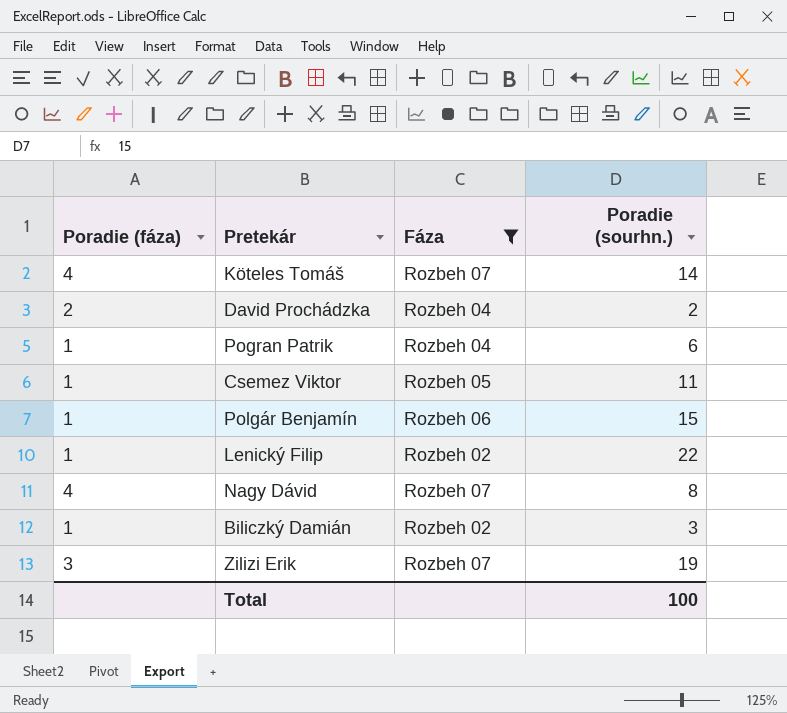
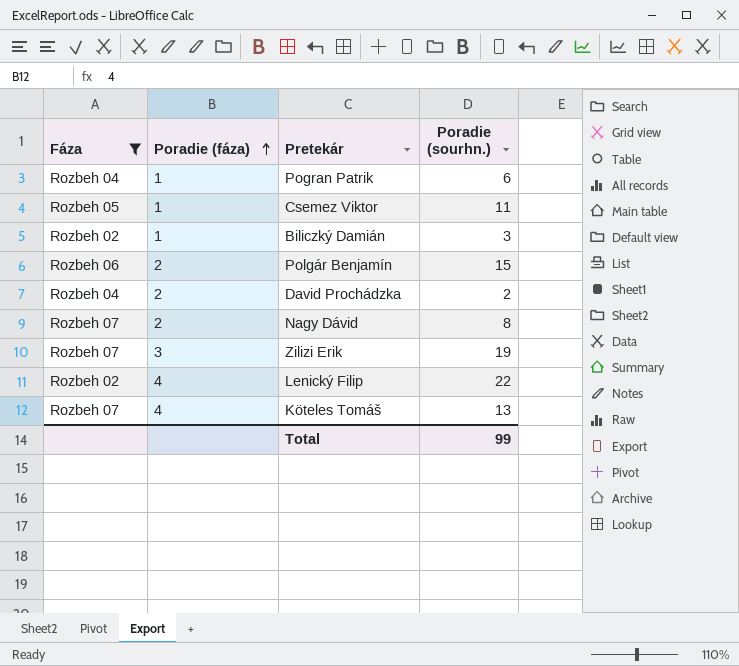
row order: none -> Poradie (fáza) ascending
column Fáza | position: 3 -> 1
Polgár Benjamín | Poradie (fáza): 1 -> 2
Nagy Dávid | Poradie (fáza): 4 -> 2
Lenický Filip | Poradie (fáza): 1 -> 4
Köteles Tomáš | Poradie (sourhn.): 14 -> 13
Total | Poradie (sourhn.): 100 -> 99

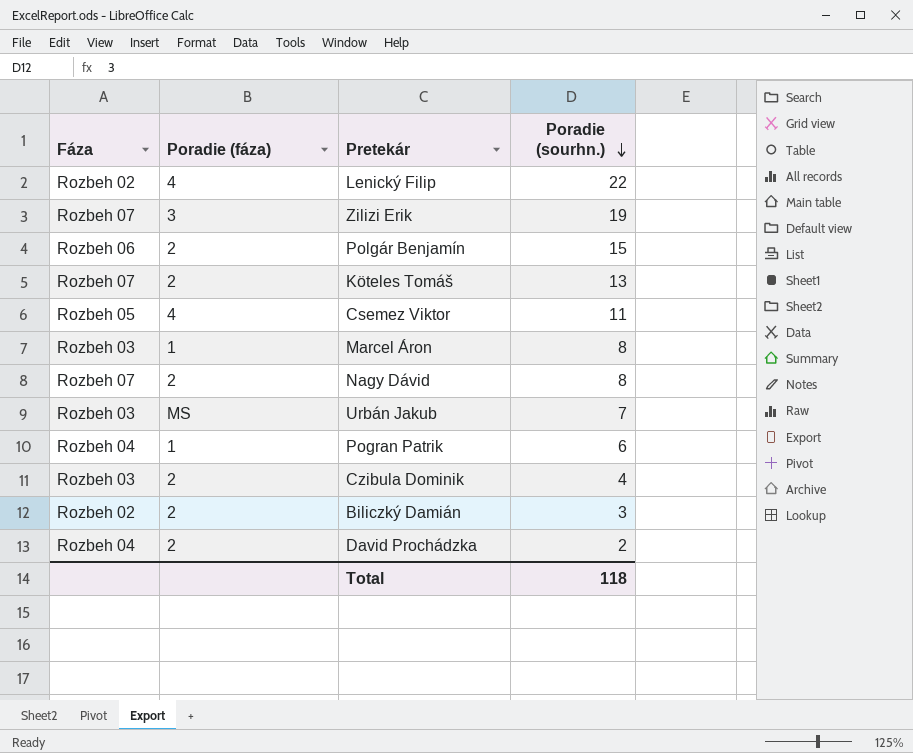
filter: Fáza != Rozbeh 03 -> none
row order: Poradie (fáza) ascending -> Poradie (sourhn.) descending
Köteles Tomáš | Poradie (fáza): 4 -> 2
Csemez Viktor | Poradie (fáza): 1 -> 4
Biliczký Damián | Poradie (fáza): 1 -> 2
Total | Poradie (sourhn.): 99 -> 118

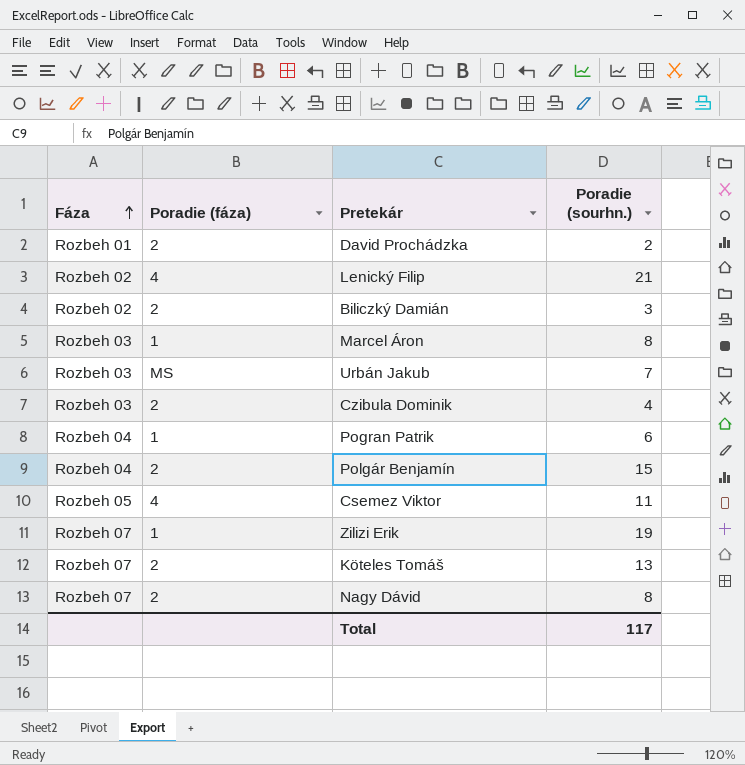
row order: Poradie (sourhn.) descending -> Fáza ascending
David Prochádzka | Fáza: Rozbeh 04 -> Rozbeh 01
Lenický Filip | Poradie (sourhn.): 22 -> 21
Polgár Benjamín | Fáza: Rozbeh 06 -> Rozbeh 04
Zilizi Erik | Poradie (fáza): 3 -> 1
Total | Poradie (sourhn.): 118 -> 117

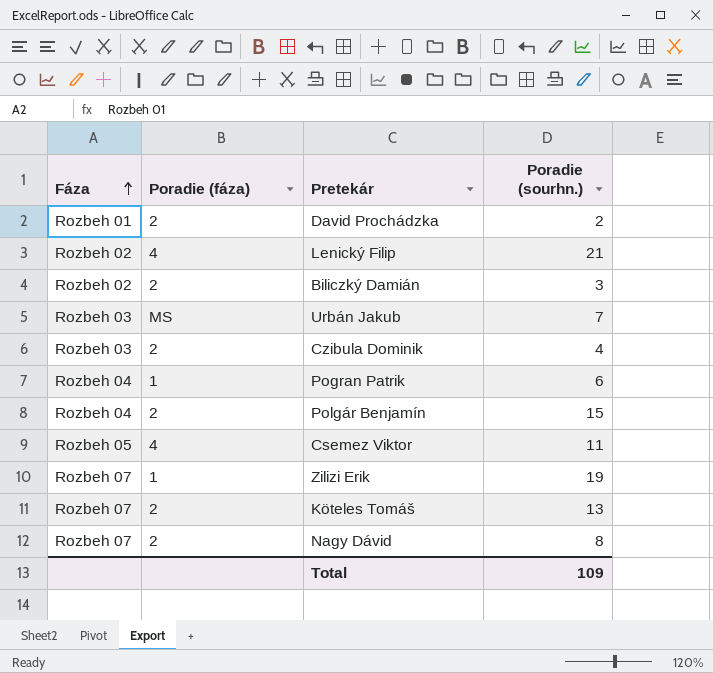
row Marcel Áron: Rozbeh 03 | 1 | 8 -> none
Total | Poradie (sourhn.): 117 -> 109

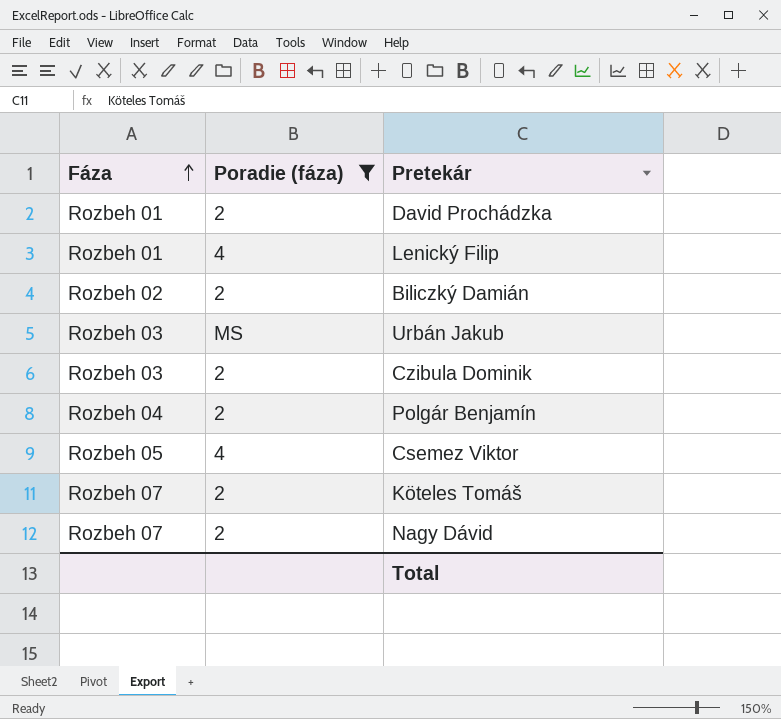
filter: none -> Poradie (fáza) != 1
column Poradie (sourhn.) | position: 4 -> none
Lenický Filip | Fáza: Rozbeh 02 -> Rozbeh 01

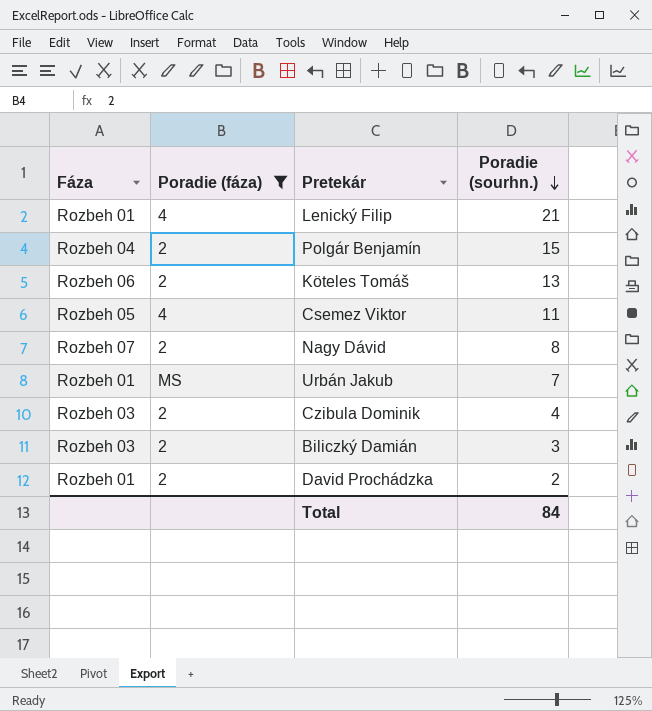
row order: Fáza ascending -> Poradie (sourhn.) descending
column Poradie (sourhn.) | position: none -> 4
Köteles Tomáš | Fáza: Rozbeh 07 -> Rozbeh 06
Urbán Jakub | Fáza: Rozbeh 03 -> Rozbeh 01
Biliczký Damián | Fáza: Rozbeh 02 -> Rozbeh 03

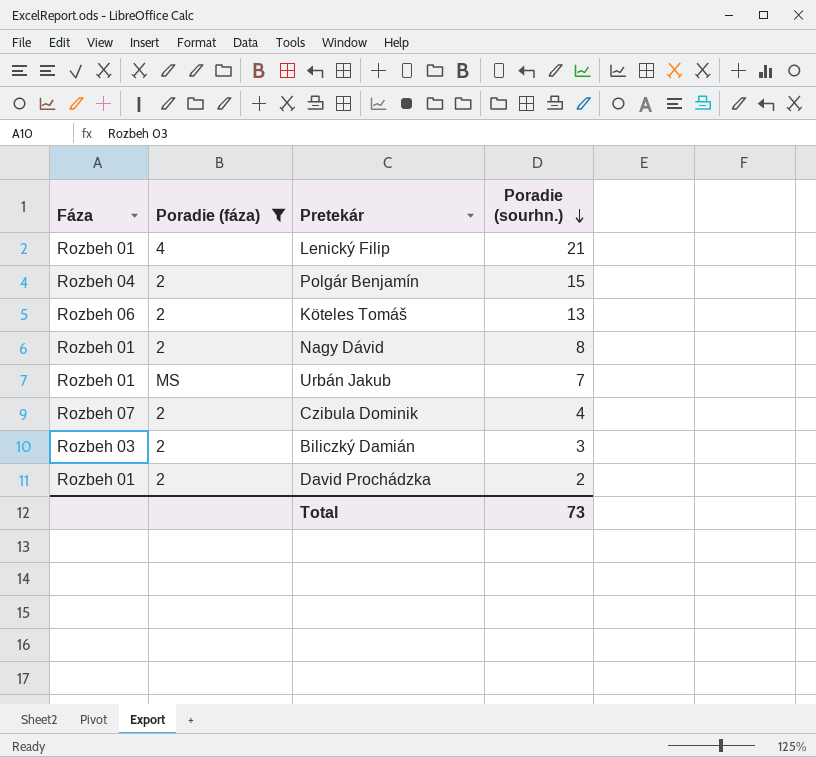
row Csemez Viktor: Rozbeh 05 | 4 | 11 -> none
Nagy Dávid | Fáza: Rozbeh 07 -> Rozbeh 01
Czibula Dominik | Fáza: Rozbeh 03 -> Rozbeh 07
Total | Poradie (sourhn.): 84 -> 73

